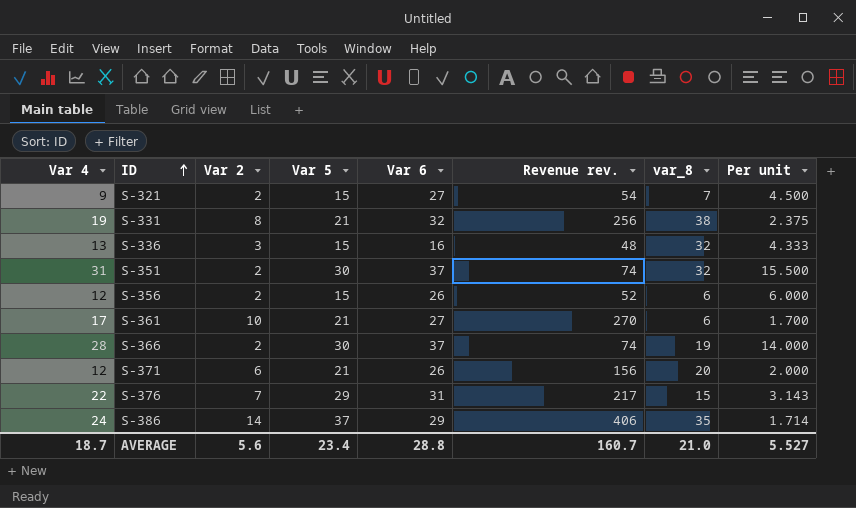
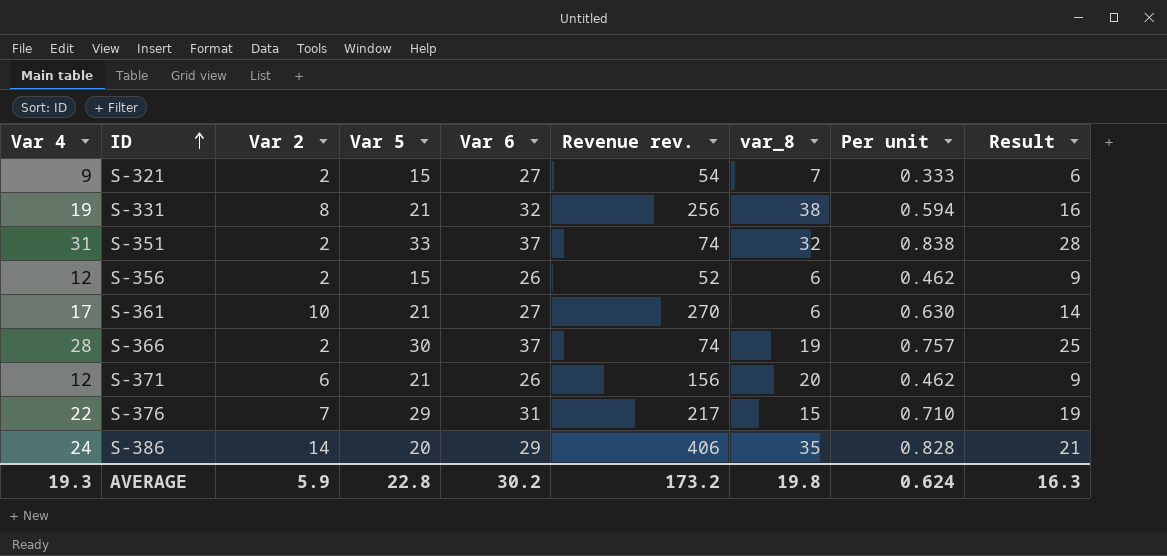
column Per unit | formula: [Var 4] / [Var 2] -> [Var 4] / [Var 6]
column Result | formula: none -> [Var 4] - 3
row S-336: 13 | 3 | 15 | 16 | 48 | 32 | 4.333 -> none
S-351 | Var 5: 30 -> 33
S-386 | Var 5: 37 -> 20
AVERAGE | Var 4: 18.7 -> 19.3
AVERAGE | Var 2: 5.6 -> 5.9
AVERAGE | Var 5: 23.4 -> 22.8
AVERAGE | Var 6: 28.8 -> 30.2
AVERAGE | Revenue rev.: 160.7 -> 173.2
AVERAGE | var_8: 21.0 -> 19.8
AVERAGE | Per unit: 5.527 -> 0.624

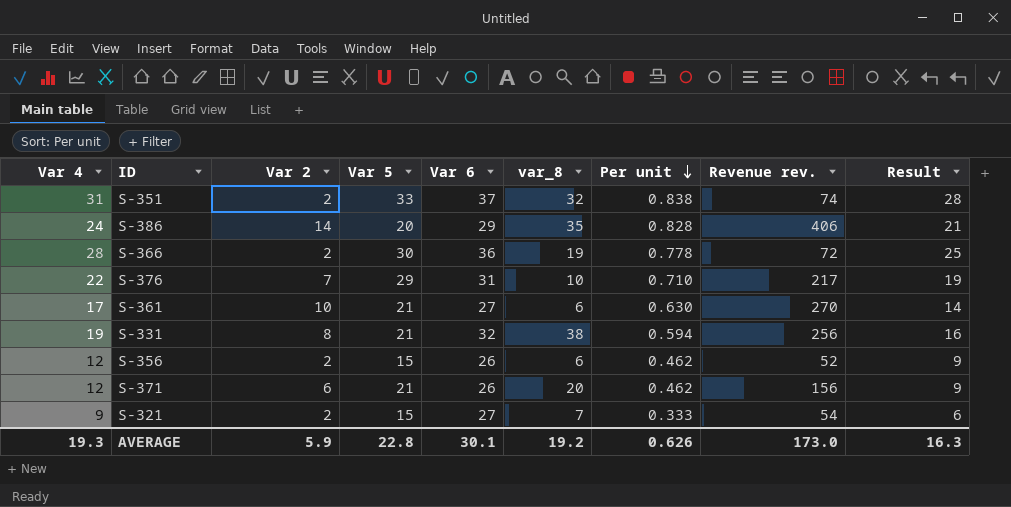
row order: ID ascending -> Per unit descending
column Revenue rev. | position: 6 -> 8
S-366 | Var 6: 37 -> 36
S-366 | Per unit: 0.757 -> 0.778
S-366 | Revenue rev.: 74 -> 72
S-376 | var_8: 15 -> 10
AVERAGE | Var 6: 30.2 -> 30.1
AVERAGE | var_8: 19.8 -> 19.2
AVERAGE | Per unit: 0.624 -> 0.626
AVERAGE | Revenue rev.: 173.2 -> 173.0

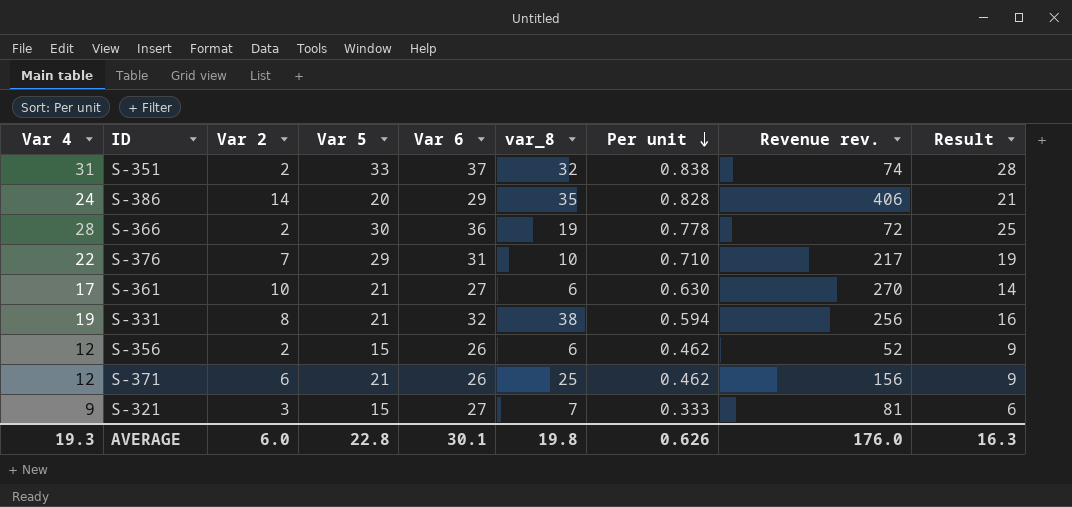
S-371 | var_8: 20 -> 25
S-321 | Var 2: 2 -> 3
S-321 | Revenue rev.: 54 -> 81
AVERAGE | Var 2: 5.9 -> 6.0
AVERAGE | var_8: 19.2 -> 19.8
AVERAGE | Revenue rev.: 173.0 -> 176.0

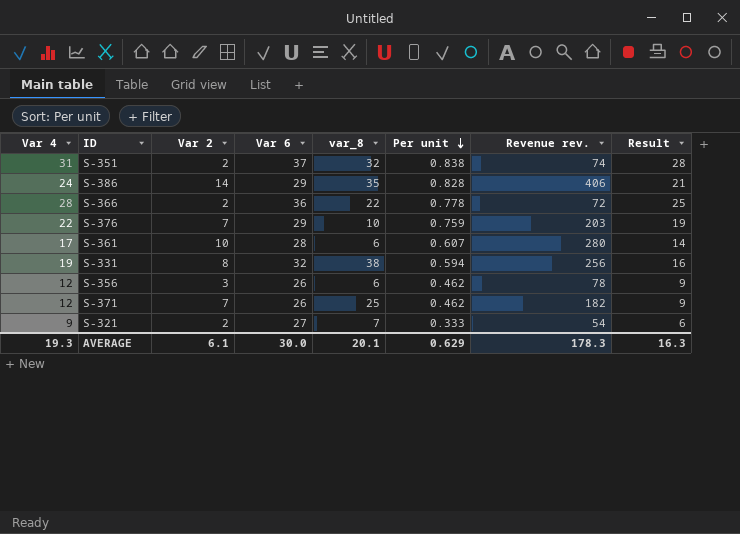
column Var 5 | position: 4 -> none
S-366 | var_8: 19 -> 22
S-376 | Var 6: 31 -> 29
S-376 | Per unit: 0.710 -> 0.759
S-376 | Revenue rev.: 217 -> 203
S-361 | Var 6: 27 -> 28
S-361 | Per unit: 0.630 -> 0.607
S-361 | Revenue rev.: 270 -> 280
S-356 | Var 2: 2 -> 3
S-356 | Revenue rev.: 52 -> 78
S-371 | Var 2: 6 -> 7
S-371 | Revenue rev.: 156 -> 182
S-321 | Var 2: 3 -> 2
S-321 | Revenue rev.: 81 -> 54
AVERAGE | Var 2: 6.0 -> 6.1
AVERAGE | Var 6: 30.1 -> 30.0
AVERAGE | var_8: 19.8 -> 20.1
AVERAGE | Per unit: 0.626 -> 0.629
AVERAGE | Revenue rev.: 176.0 -> 178.3

